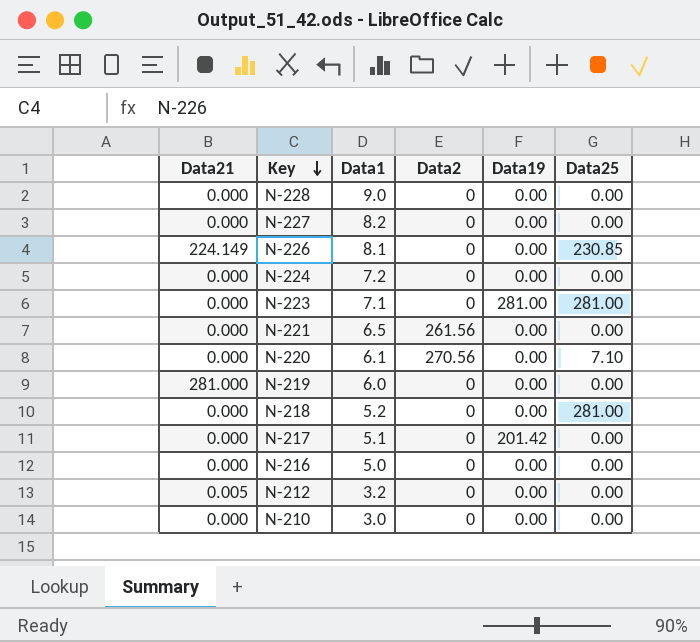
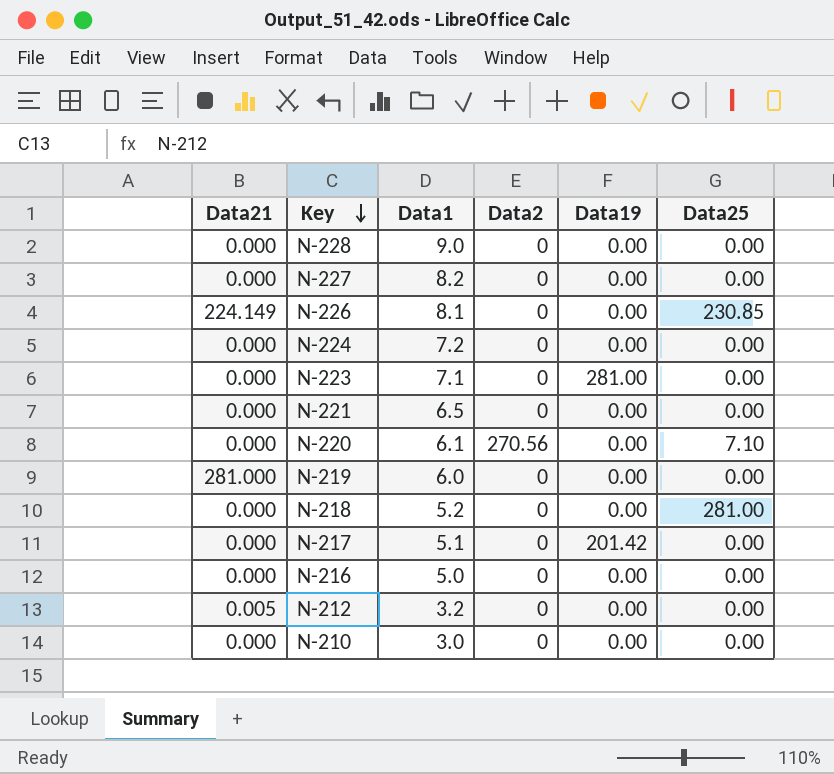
N-223 | Data25: 281.00 -> 0.00
N-221 | Data2: 261.56 -> 0

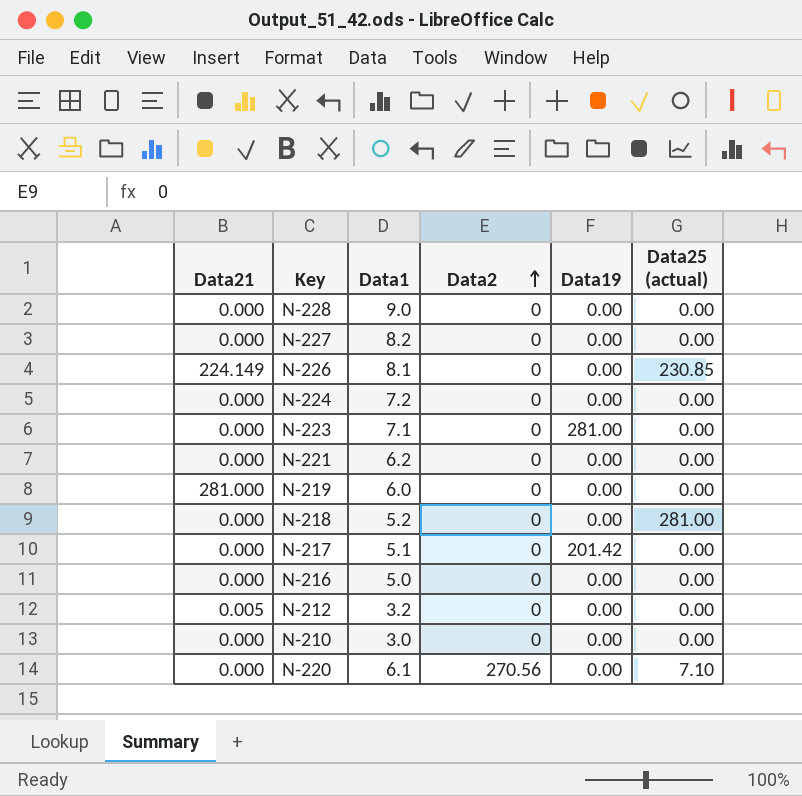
row order: Key descending -> Data2 ascending
column name: Data25 -> Data25 (actual)
N-221 | Data1: 6.5 -> 6.2

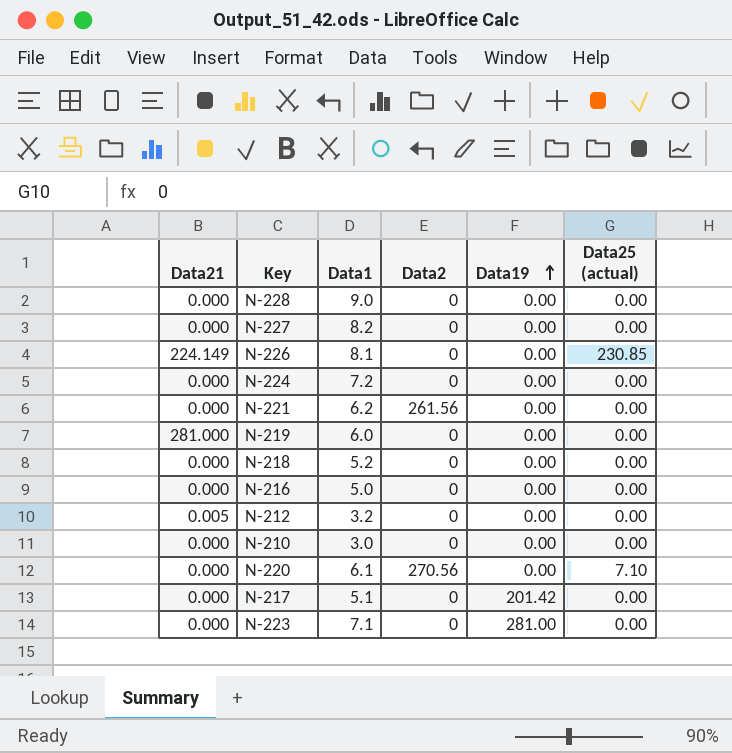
row order: Data2 ascending -> Data19 ascending
N-221 | Data2: 0 -> 261.56
N-218 | Data25 (actual): 281.00 -> 0.00

